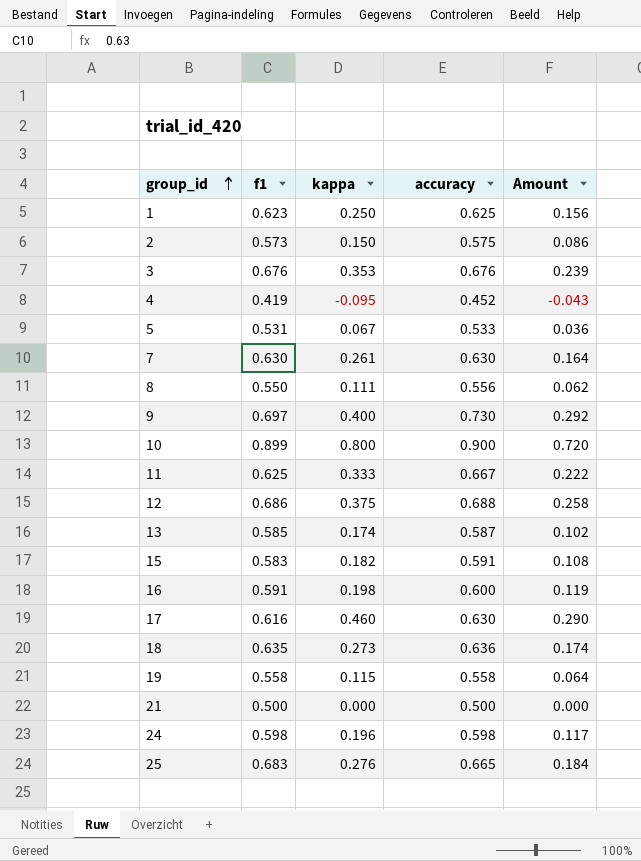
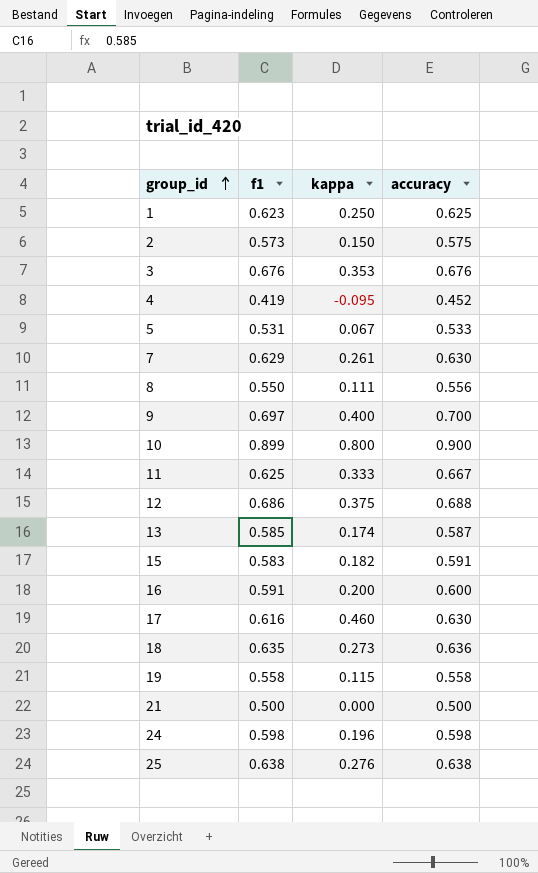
column Amount | formula: [kappa] * [accuracy] -> none
7 | f1: 0.630 -> 0.629
9 | accuracy: 0.730 -> 0.700
16 | kappa: 0.198 -> 0.200
25 | f1: 0.683 -> 0.638
25 | accuracy: 0.665 -> 0.638

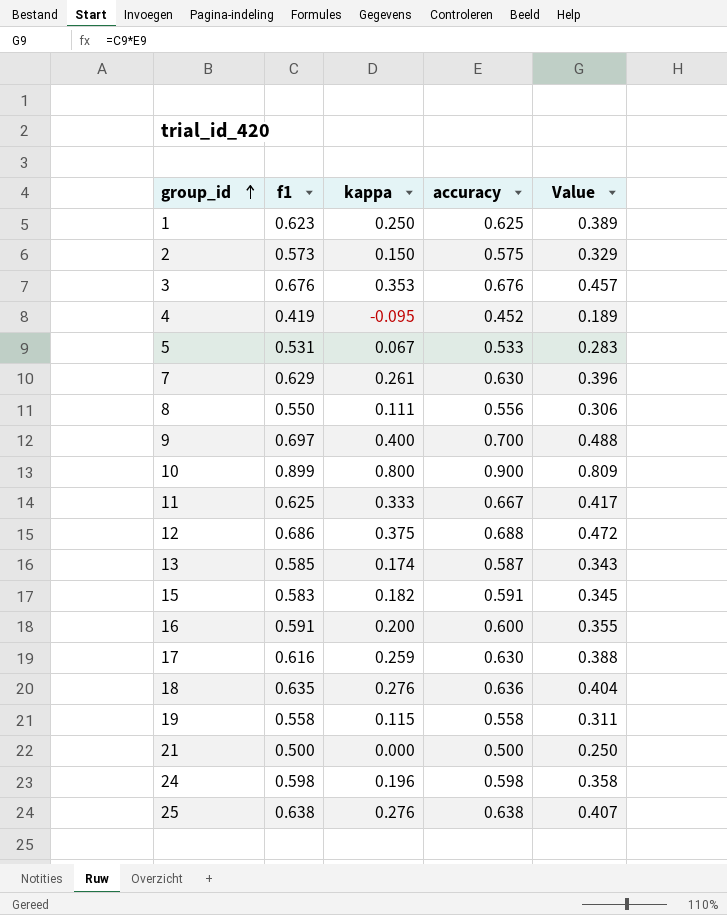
column Value | formula: none -> [f1] * [accuracy]
17 | kappa: 0.460 -> 0.259
18 | kappa: 0.273 -> 0.276

